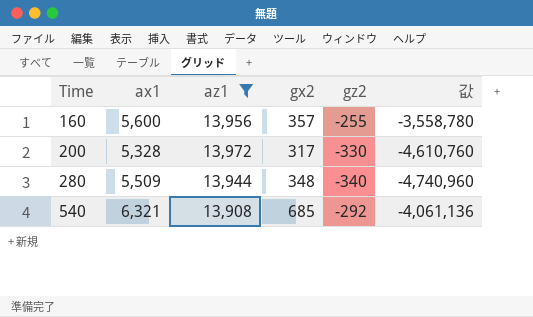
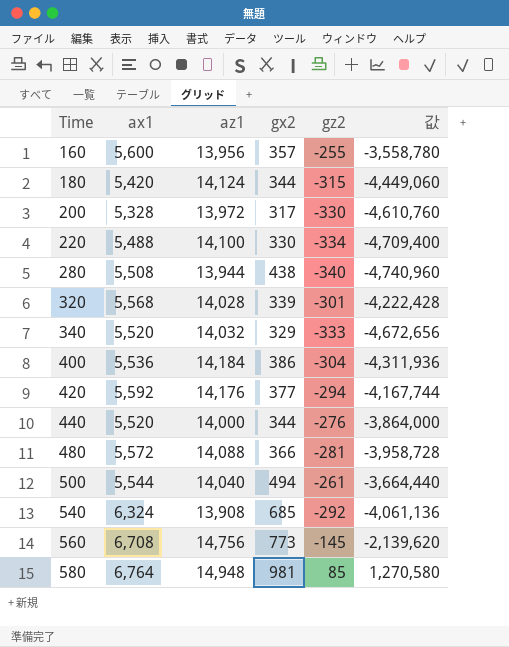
filter: az1 <= 13,972 -> none
280 | ax1: 5,509 -> 5,508
280 | gx2: 348 -> 438
540 | ax1: 6,321 -> 6,324

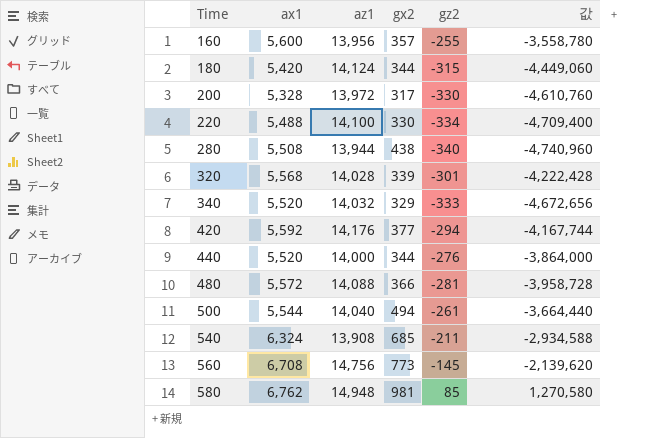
row 400: 5,536 | 14,184 | 386 | -304 | -4,311,936 -> none
540 | gz2: -292 -> -211
540 | 값: -4,061,136 -> -2,934,588
580 | ax1: 6,764 -> 6,762

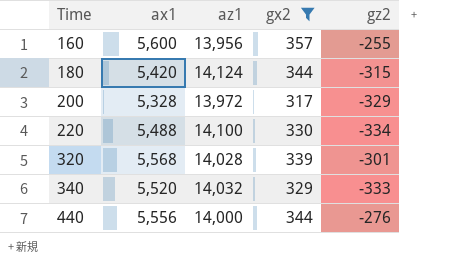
filter: none -> gx2 <= 357
column 값 | formula: [az1] * [gz2] -> none
200 | gz2: -330 -> -329
440 | ax1: 5,520 -> 5,556

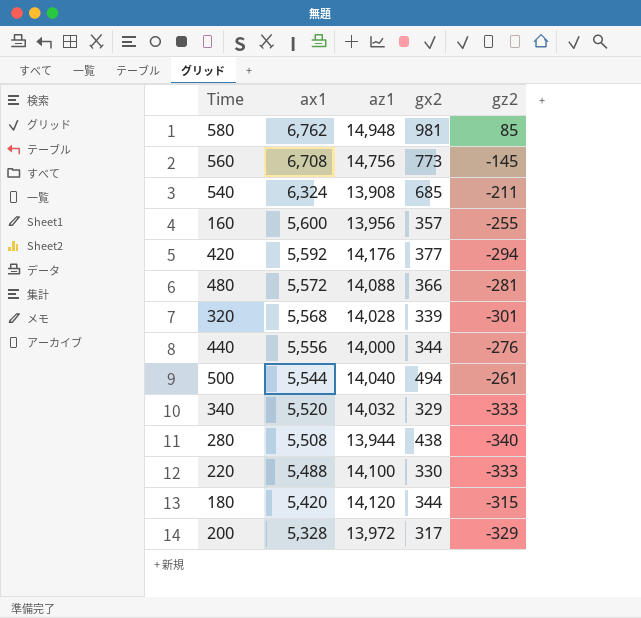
filter: gx2 <= 357 -> none
row order: Time ascending -> ax1 descending
220 | gz2: -334 -> -333
180 | az1: 14,124 -> 14,120

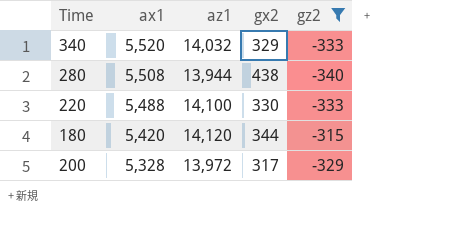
filter: none -> gz2 <= -315

